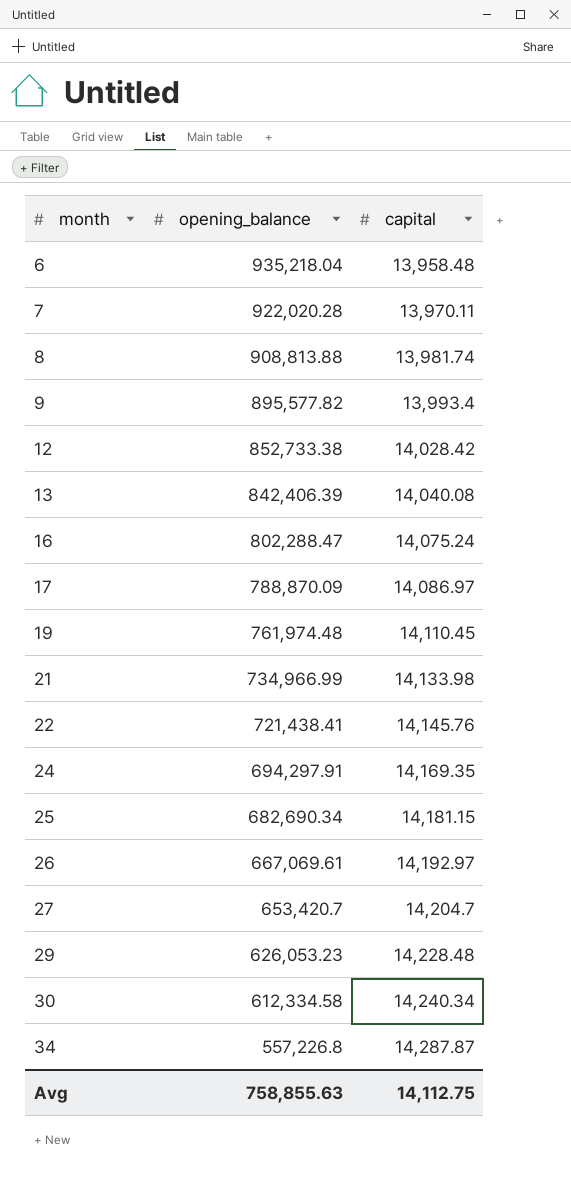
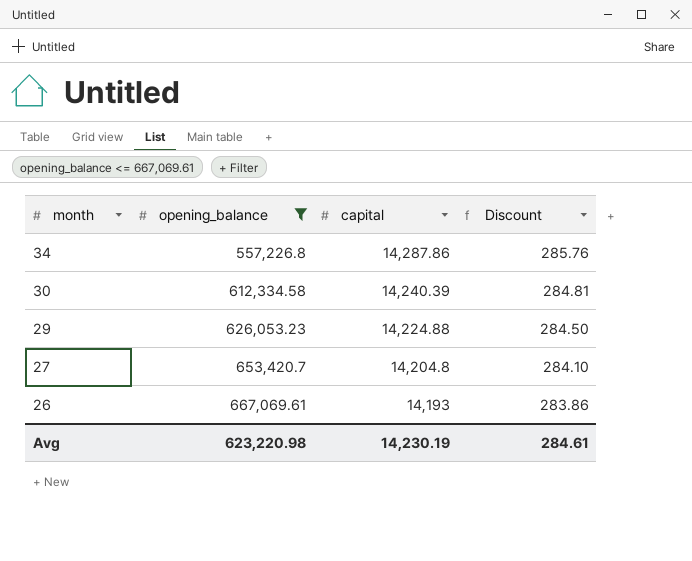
filter: none -> opening_balance <= 667,069.61
row order: month ascending -> month descending
column Discount | formula: none -> [capital] * 0.02
34 | capital: 14,287.87 -> 14,287.86
30 | capital: 14,240.34 -> 14,240.39
29 | capital: 14,228.48 -> 14,224.88
27 | capital: 14,204.7 -> 14,204.8
26 | capital: 14,192.97 -> 14,193
Avg | opening_balance: 758,855.63 -> 623,220.98
Avg | capital: 14,112.75 -> 14,230.19

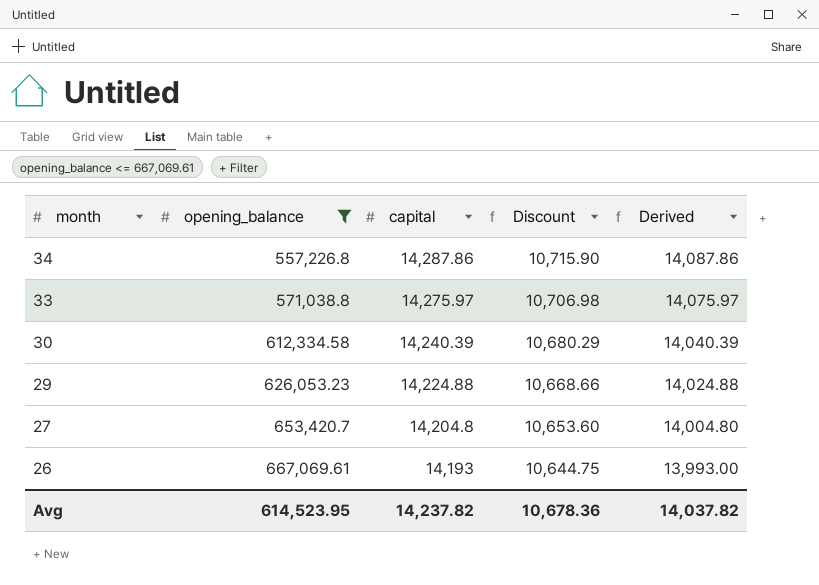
column Discount | formula: [capital] * 0.02 -> [capital] * 0.75
column Derived | formula: none -> [capital] - 200
row 33: none -> 571,038.8 | 14,275.97 | 10,706.98 | 14,075.97
Avg | opening_balance: 623,220.98 -> 614,523.95
Avg | capital: 14,230.19 -> 14,237.82
Avg | Discount: 284.61 -> 10,678.36

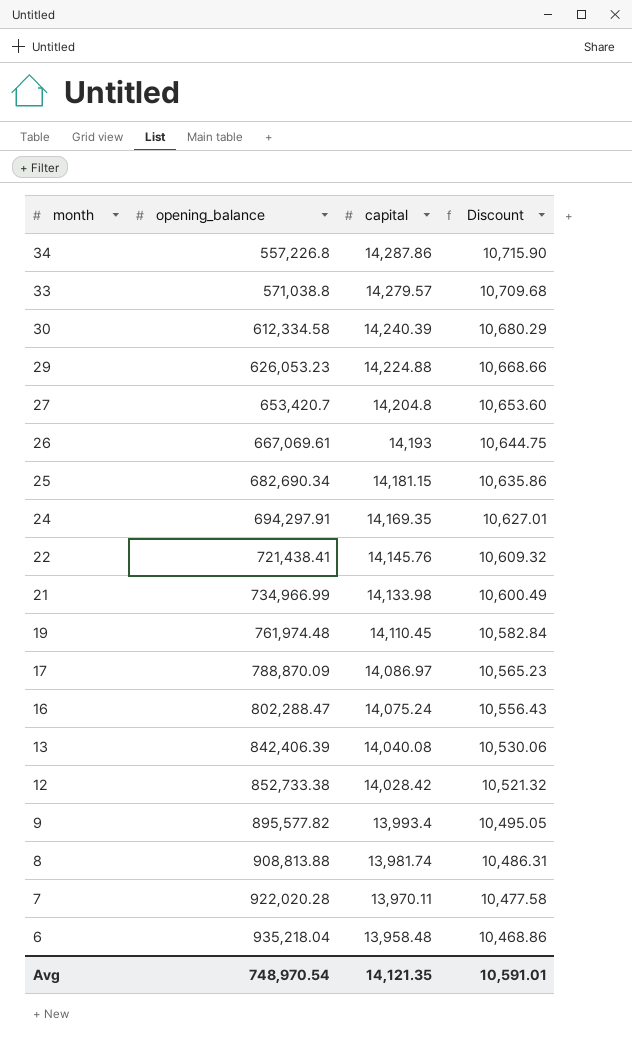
filter: opening_balance <= 667,069.61 -> none
column Derived | formula: [capital] - 200 -> none
33 | capital: 14,275.97 -> 14,279.57
33 | Discount: 10,706.98 -> 10,709.68
Avg | opening_balance: 614,523.95 -> 748,970.54
Avg | capital: 14,237.82 -> 14,121.35
Avg | Discount: 10,678.36 -> 10,591.01

